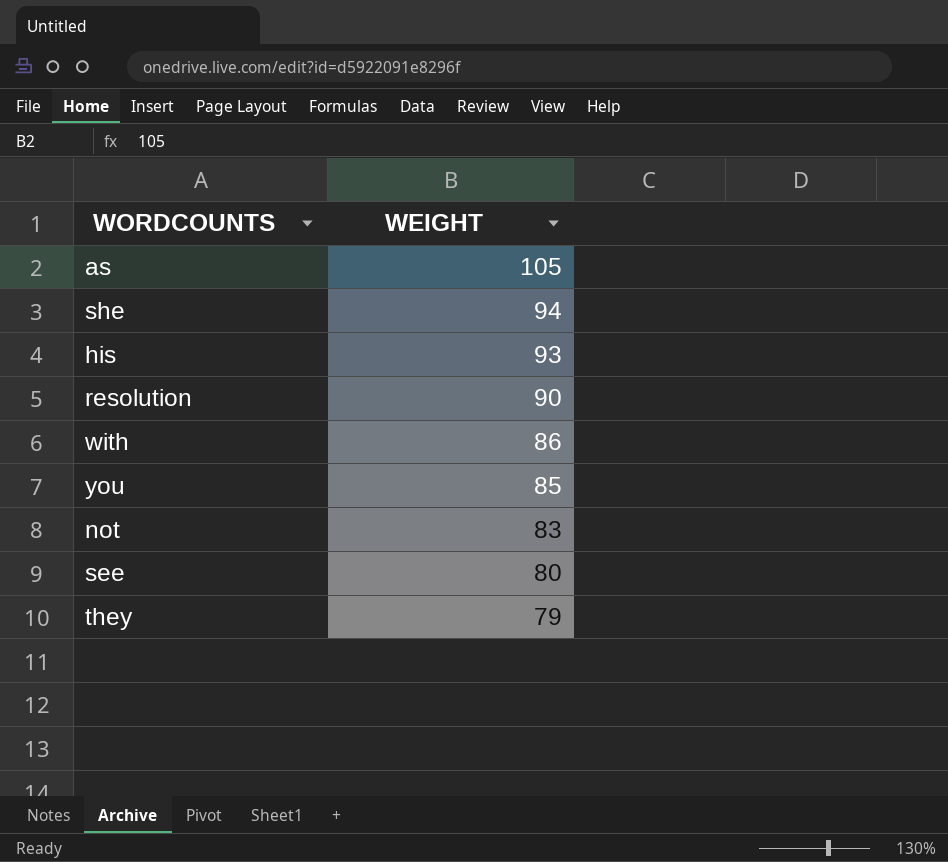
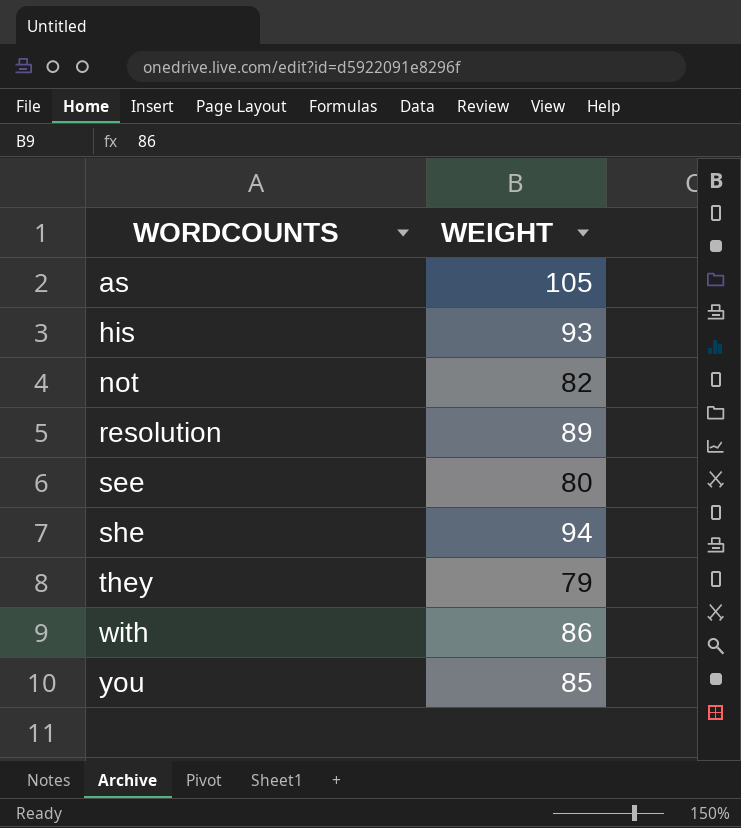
row order: WEIGHT descending -> WORDCOUNTS ascending
not | WEIGHT: 83 -> 82
resolution | WEIGHT: 90 -> 89

